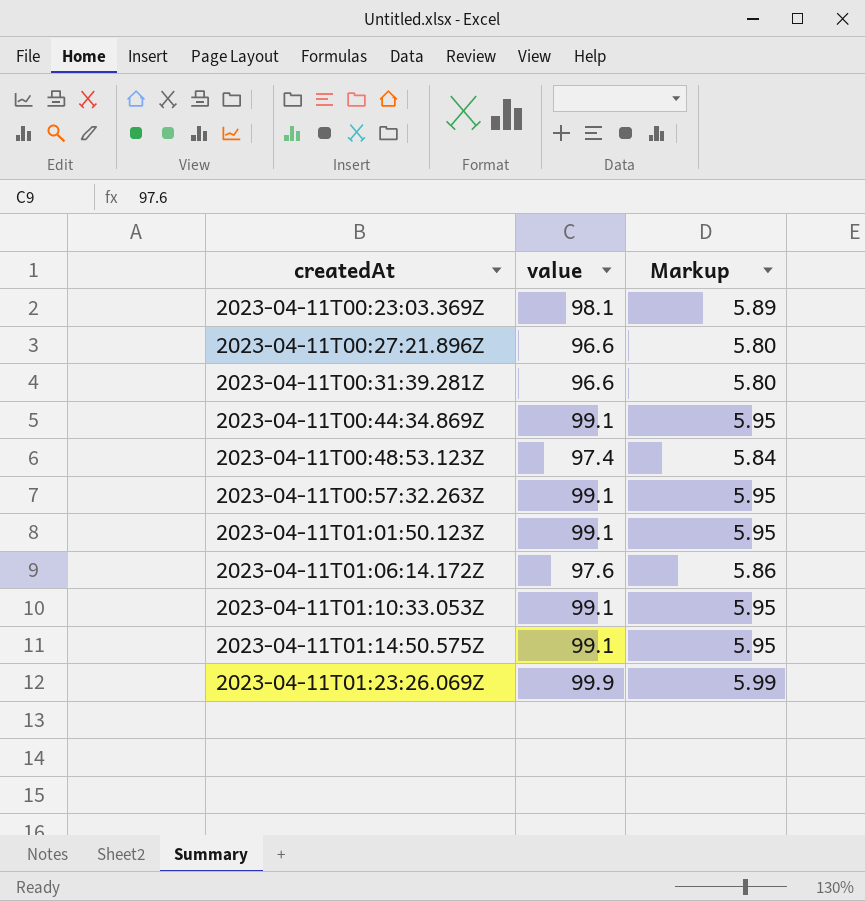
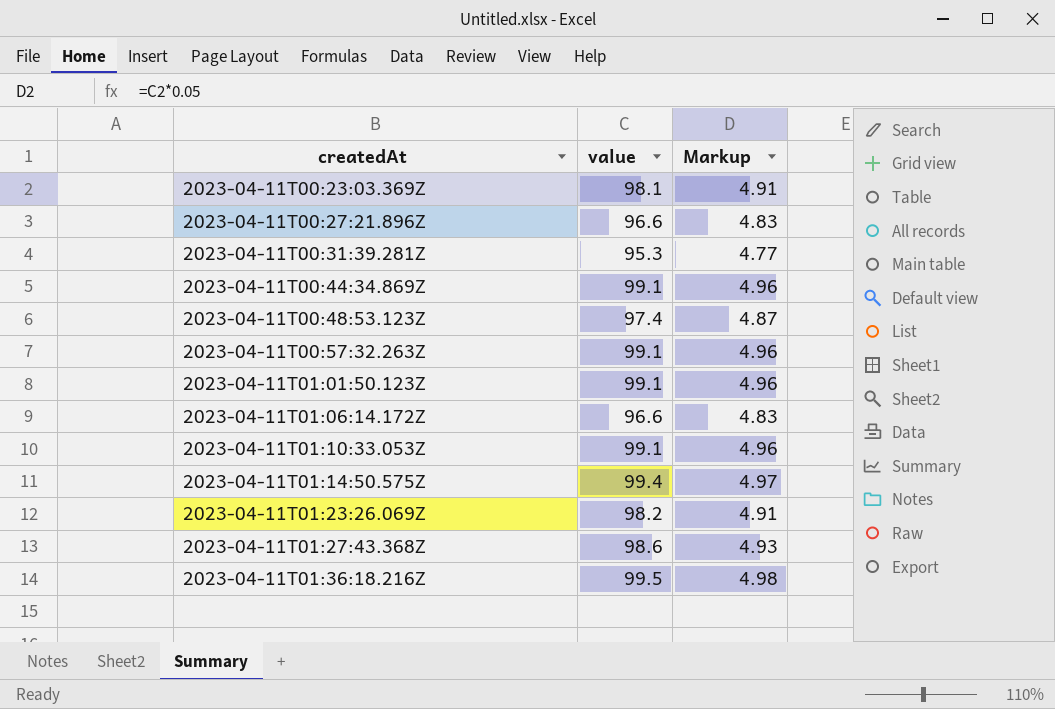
column Markup | formula: [value] * 0.06 -> [value] * 0.05
2023-04-11T00:31:39.281Z | value: 96.6 -> 95.3
2023-04-11T01:06:14.172Z | value: 97.6 -> 96.6
2023-04-11T01:14:50.575Z | value: 99.1 -> 99.4
2023-04-11T01:23:26.069Z | value: 99.9 -> 98.2
row 2023-04-11T01:27:43.368Z: none -> 98.6 | 4.93
row 2023-04-11T01:36:18.216Z: none -> 99.5 | 4.98

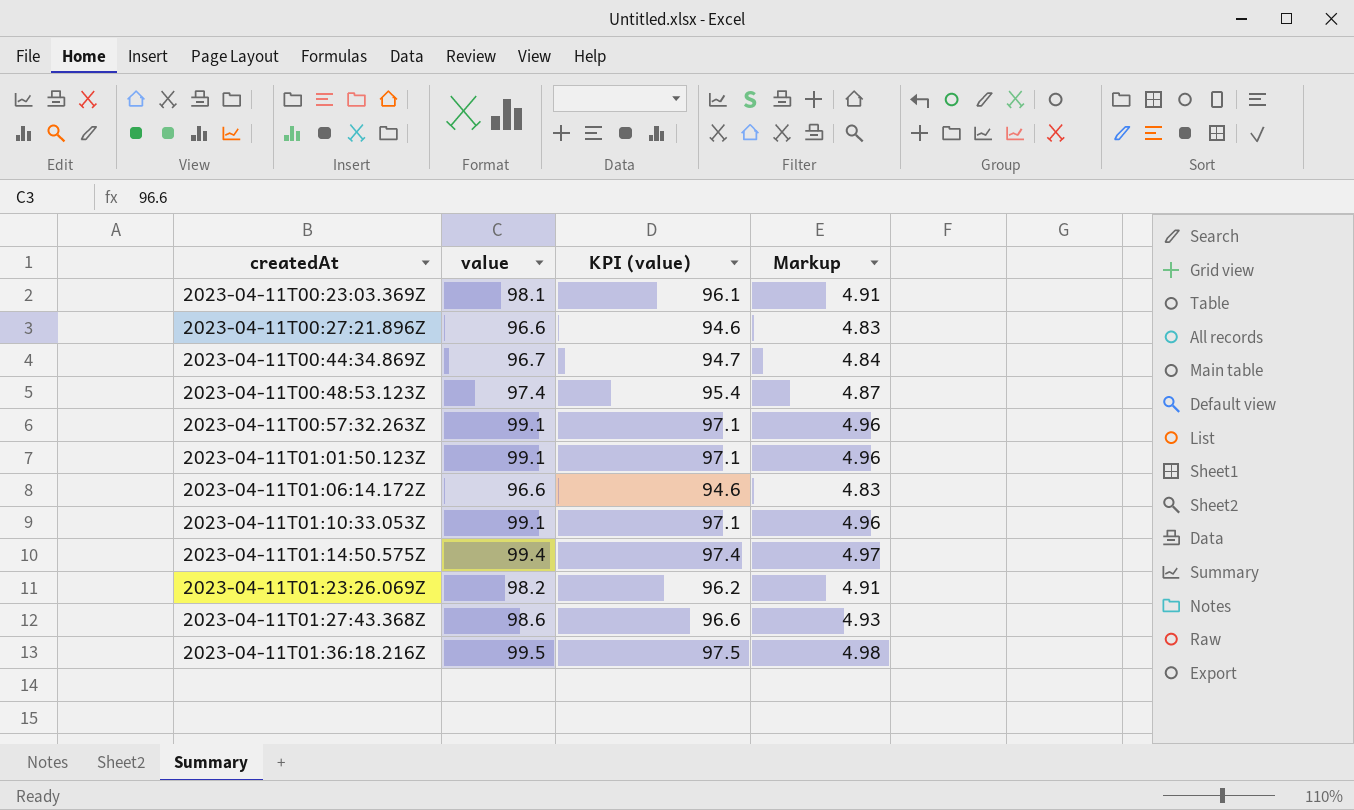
column KPI (value) | formula: none -> [value] - 2
row 2023-04-11T00:31:39.281Z: 95.3 | 4.77 -> none
2023-04-11T00:44:34.869Z | value: 99.1 -> 96.7
2023-04-11T00:44:34.869Z | Markup: 4.96 -> 4.84

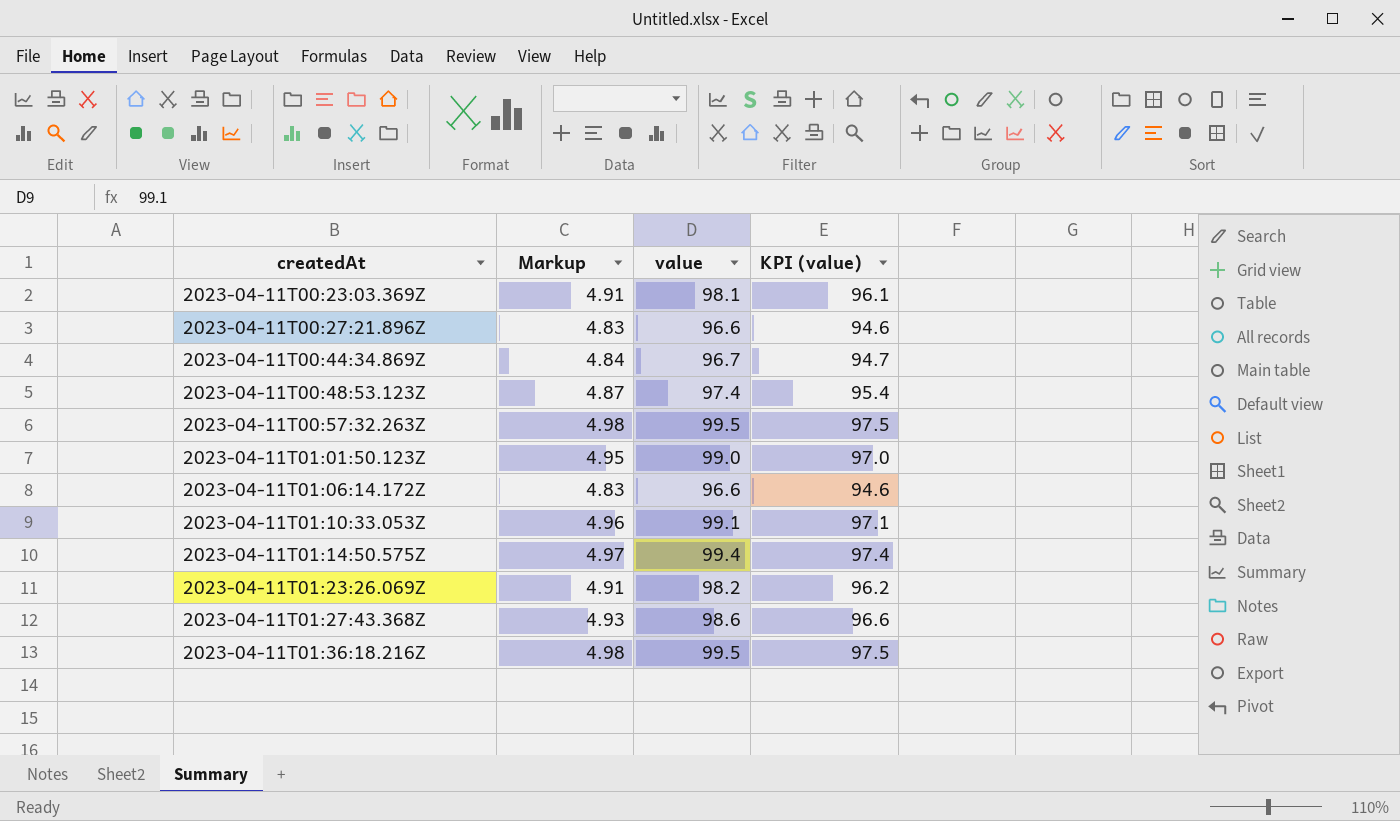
column Markup | position: 4 -> 2
2023-04-11T00:57:32.263Z | Markup: 4.96 -> 4.98
2023-04-11T00:57:32.263Z | value: 99.1 -> 99.5
2023-04-11T00:57:32.263Z | KPI (value): 97.1 -> 97.5
2023-04-11T01:01:50.123Z | Markup: 4.96 -> 4.95
2023-04-11T01:01:50.123Z | value: 99.1 -> 99.0
2023-04-11T01:01:50.123Z | KPI (value): 97.1 -> 97.0

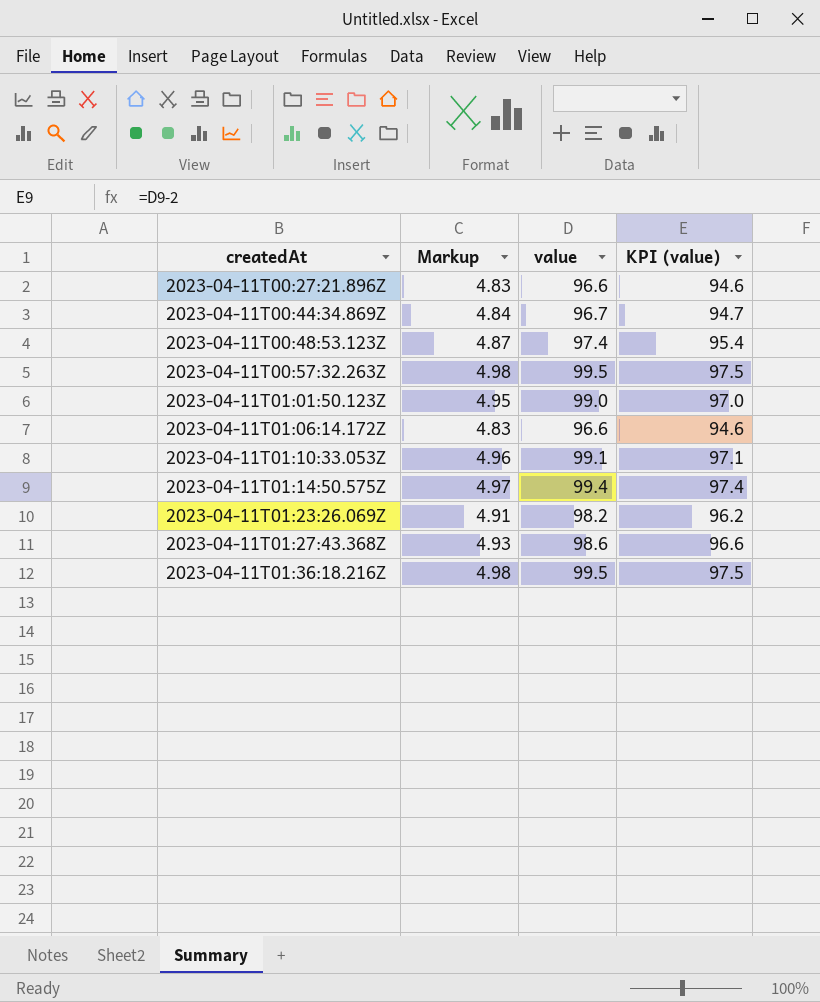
row 2023-04-11T00:23:03.369Z: 4.91 | 98.1 | 96.1 -> none

